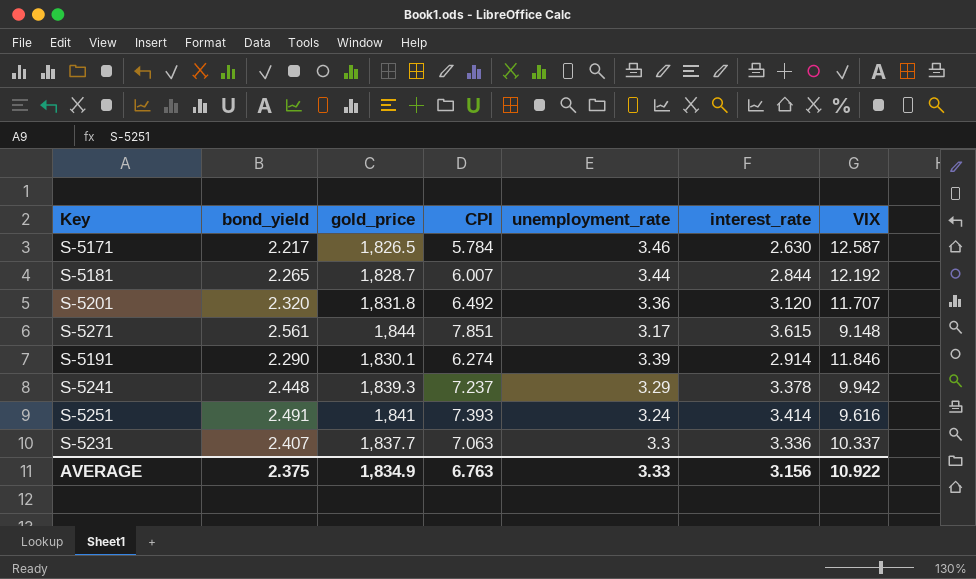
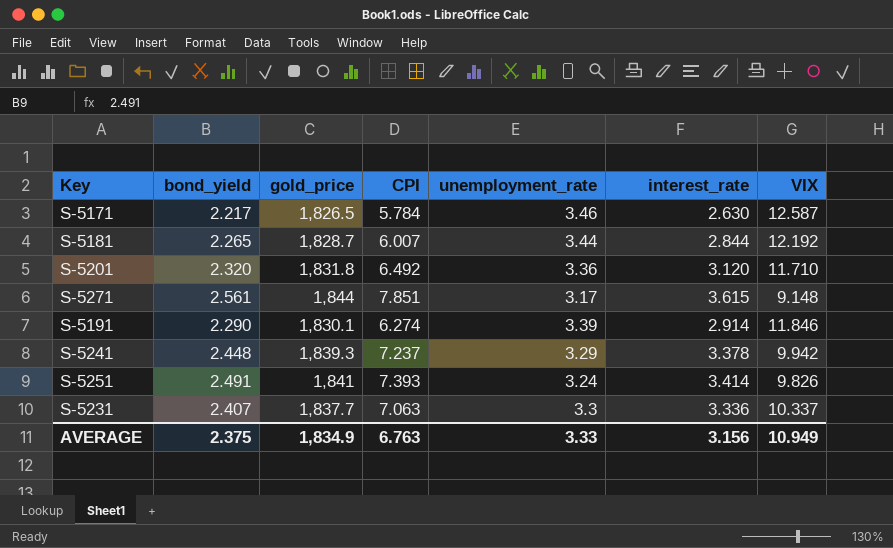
S-5201 | VIX: 11.707 -> 11.710
S-5251 | VIX: 9.616 -> 9.826
AVERAGE | VIX: 10.922 -> 10.949

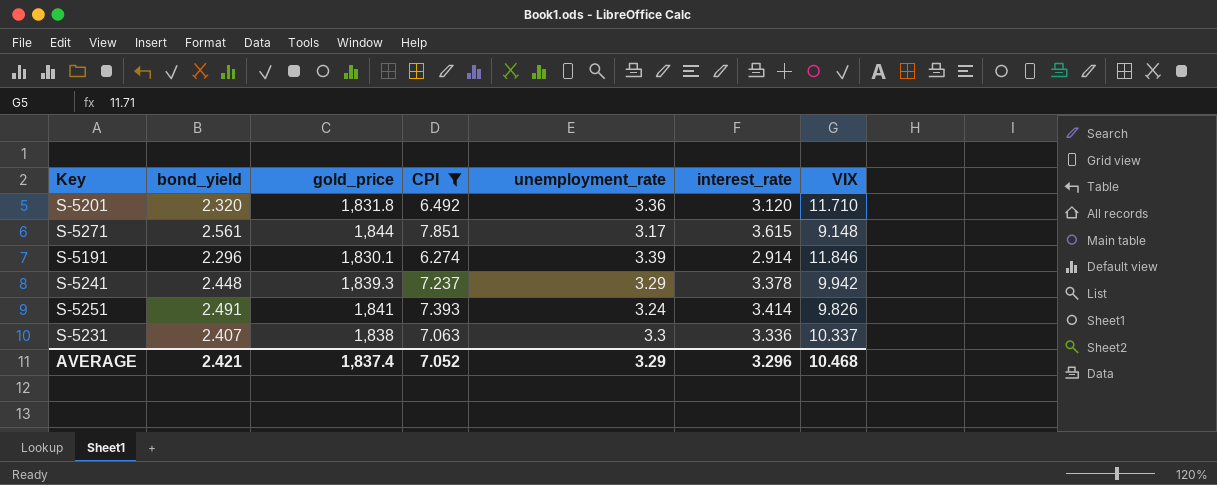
filter: none -> CPI >= 6.274
S-5191 | bond_yield: 2.290 -> 2.296
S-5231 | gold_price: 1,837.7 -> 1,838
AVERAGE | bond_yield: 2.375 -> 2.421
AVERAGE | gold_price: 1,834.9 -> 1,837.4
AVERAGE | CPI: 6.763 -> 7.052
AVERAGE | unemployment_rate: 3.33 -> 3.29
AVERAGE | interest_rate: 3.156 -> 3.296
AVERAGE | VIX: 10.949 -> 10.468

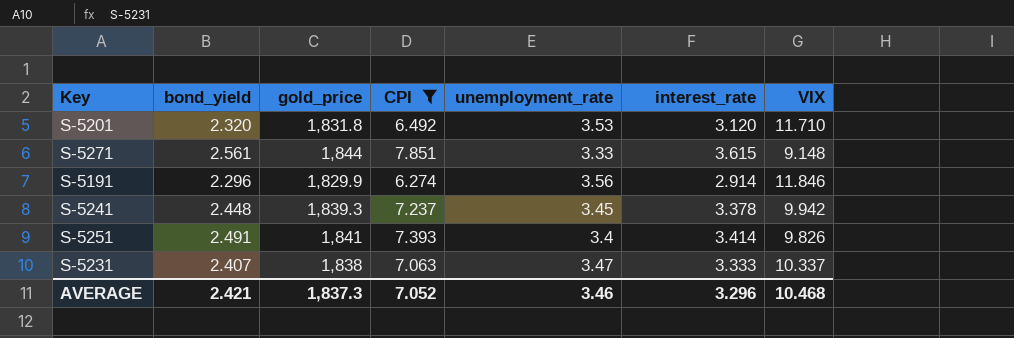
S-5201 | unemployment_rate: 3.36 -> 3.53
S-5271 | unemployment_rate: 3.17 -> 3.33
S-5191 | gold_price: 1,830.1 -> 1,829.9
S-5191 | unemployment_rate: 3.39 -> 3.56
S-5241 | unemployment_rate: 3.29 -> 3.45
S-5251 | unemployment_rate: 3.24 -> 3.4
S-5231 | unemployment_rate: 3.3 -> 3.47
S-5231 | interest_rate: 3.336 -> 3.333
AVERAGE | gold_price: 1,837.4 -> 1,837.3
AVERAGE | unemployment_rate: 3.29 -> 3.46

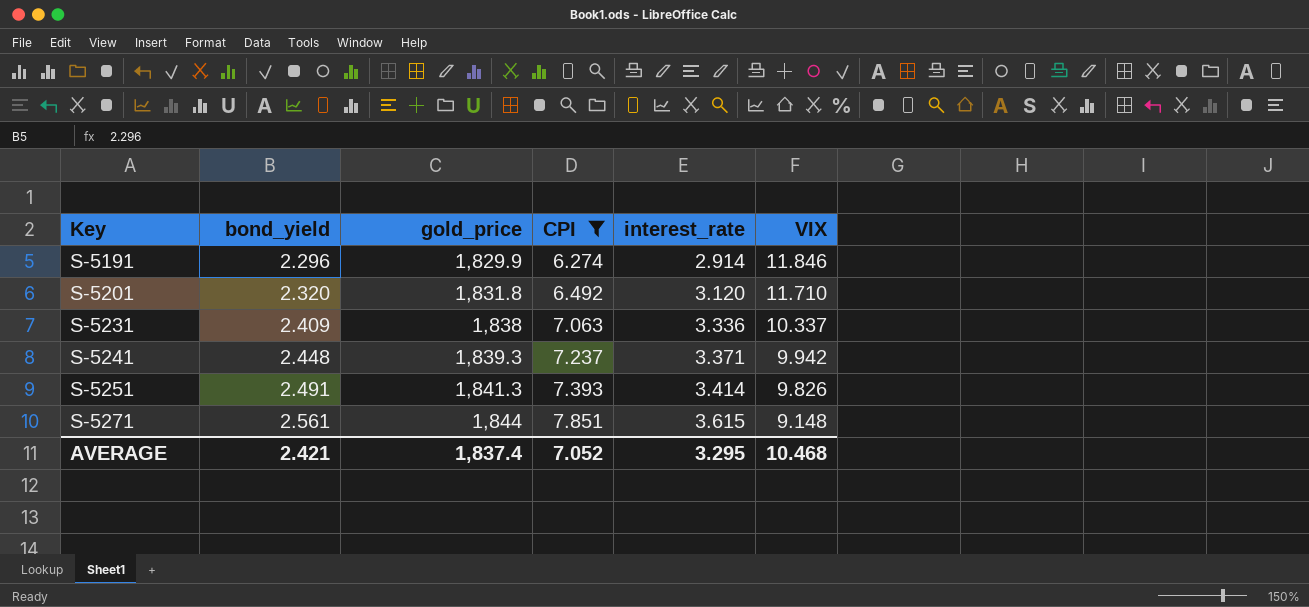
row order: none -> Key ascending
column unemployment_rate | position: 5 -> none
S-5231 | bond_yield: 2.407 -> 2.409
S-5231 | interest_rate: 3.333 -> 3.336
S-5241 | interest_rate: 3.378 -> 3.371
S-5251 | gold_price: 1,841 -> 1,841.3
AVERAGE | gold_price: 1,837.3 -> 1,837.4
AVERAGE | interest_rate: 3.296 -> 3.295

